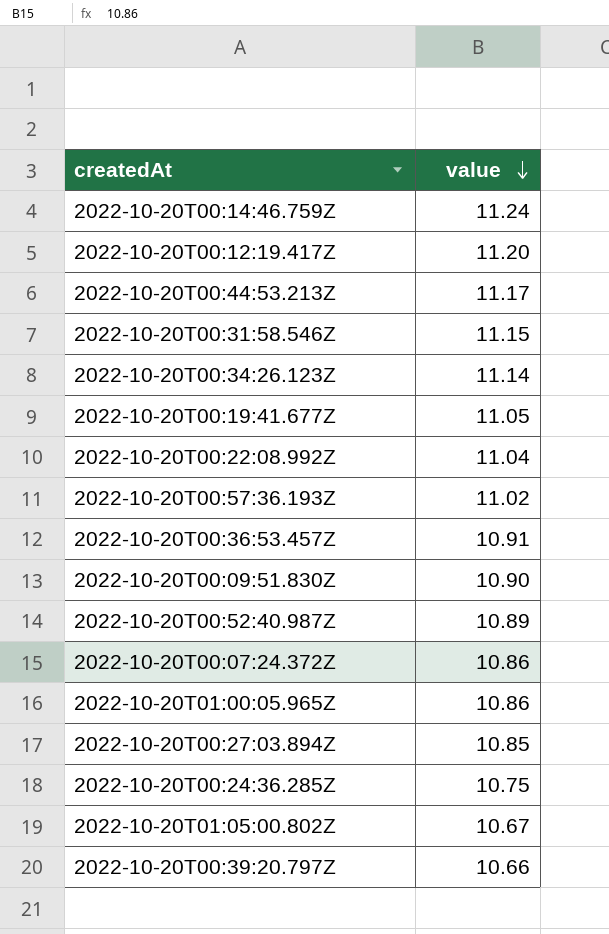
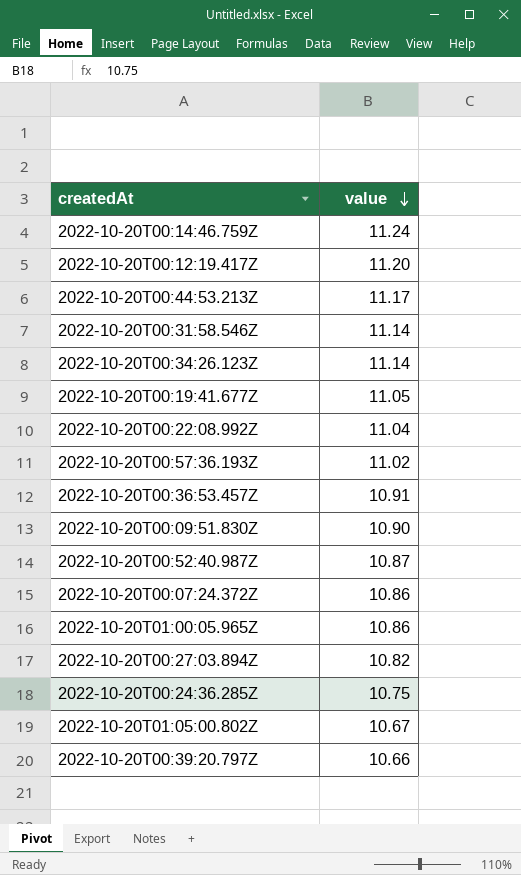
2022-10-20T00:31:58.546Z | value: 11.15 -> 11.14
2022-10-20T00:52:40.987Z | value: 10.89 -> 10.87
2022-10-20T00:27:03.894Z | value: 10.85 -> 10.82

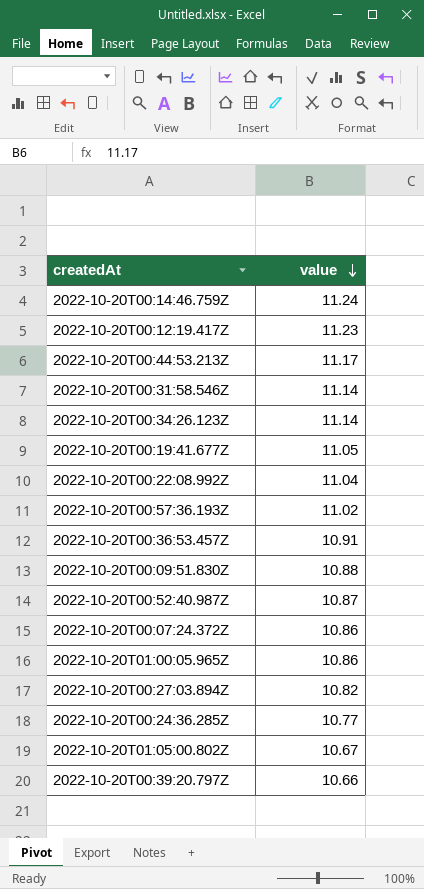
2022-10-20T00:12:19.417Z | value: 11.20 -> 11.23
2022-10-20T00:09:51.830Z | value: 10.90 -> 10.88
2022-10-20T00:24:36.285Z | value: 10.75 -> 10.77

